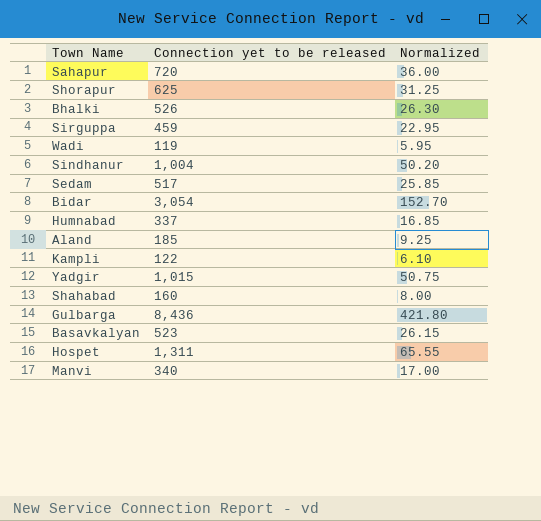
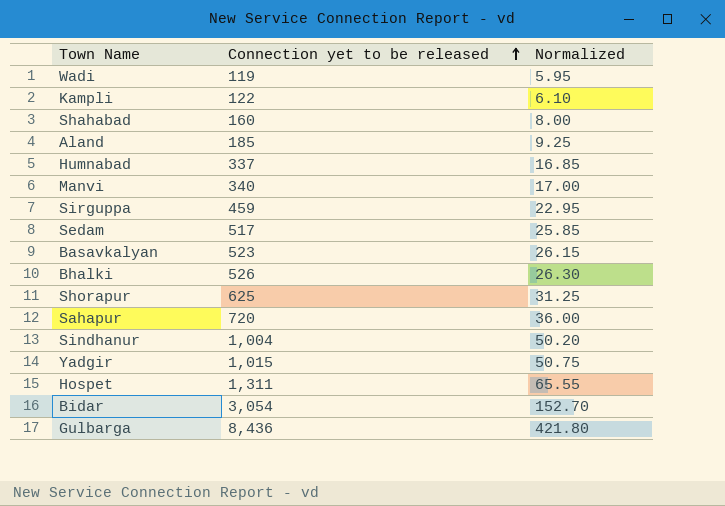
row order: none -> Connection yet to be released ascending

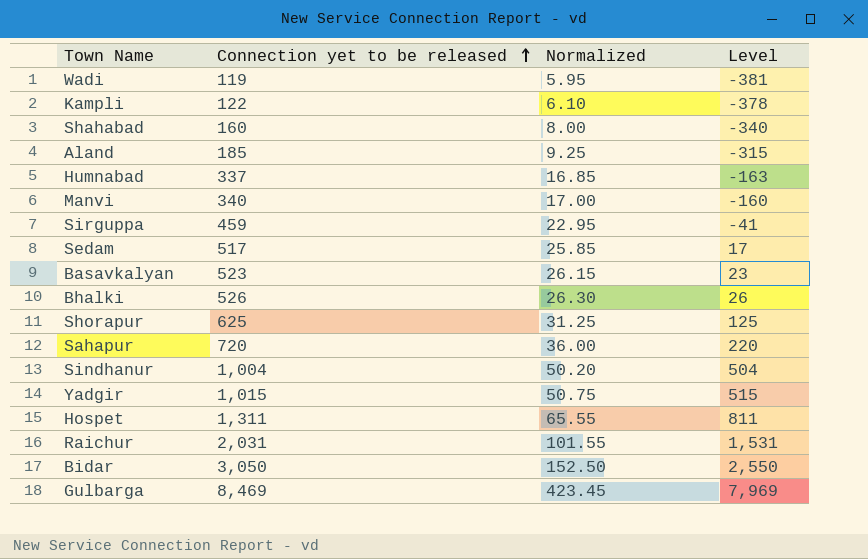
column Level | formula: none -> [Connection yet to be released] - 500
row Raichur: none -> 2,031 | 101.55 | 1,531
Bidar | Connection yet to be released: 3,054 -> 3,050
Bidar | Normalized: 152.70 -> 152.50
Gulbarga | Connection yet to be released: 8,436 -> 8,469
Gulbarga | Normalized: 421.80 -> 423.45

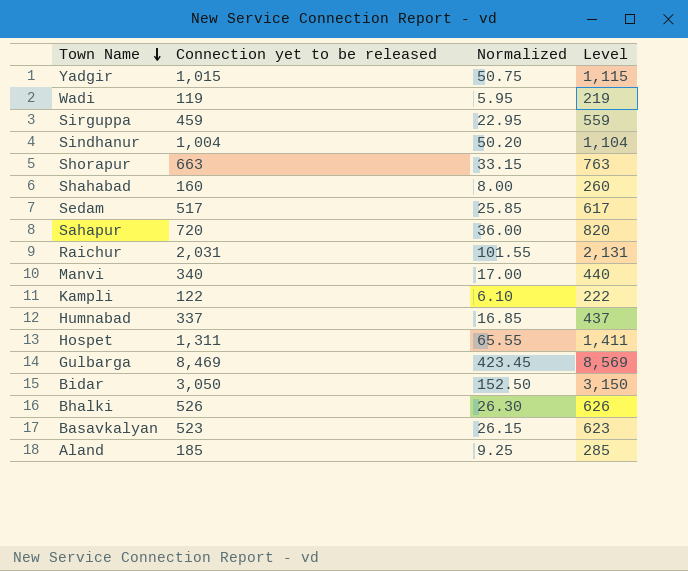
row order: Connection yet to be released ascending -> Town Name descending
column Level | formula: [Connection yet to be released] - 500 -> [Connection yet to be released] + 100
Shorapur | Connection yet to be released: 625 -> 663
Shorapur | Normalized: 31.25 -> 33.15

